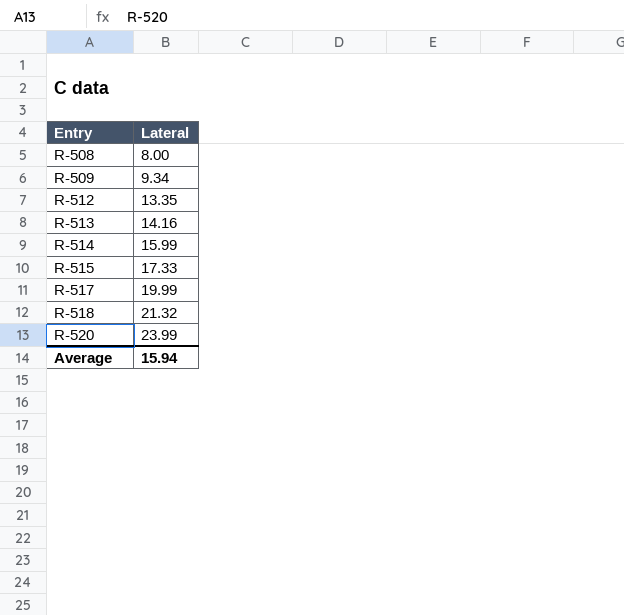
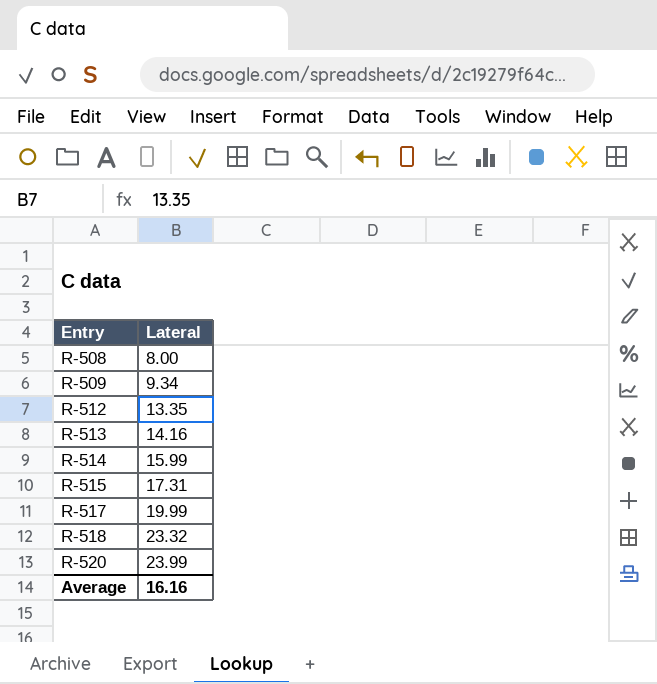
R-515 | Lateral: 17.33 -> 17.31
R-518 | Lateral: 21.32 -> 23.32
Average | Lateral: 15.94 -> 16.16

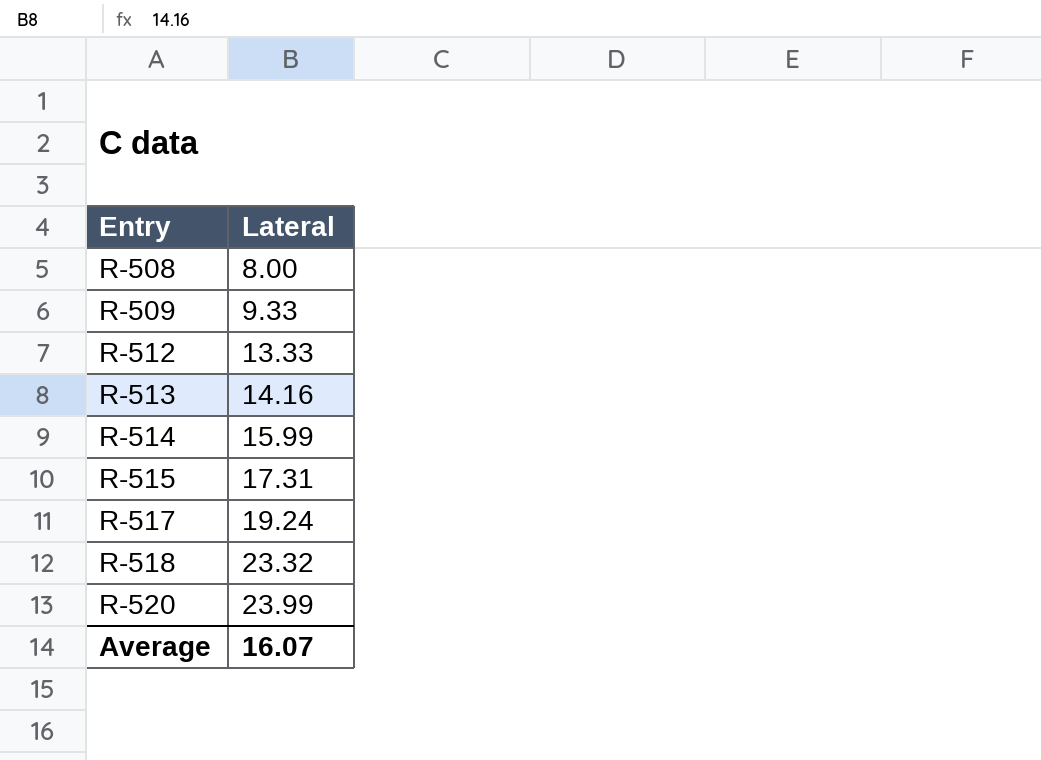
R-509 | Lateral: 9.34 -> 9.33
R-512 | Lateral: 13.35 -> 13.33
R-517 | Lateral: 19.99 -> 19.24
Average | Lateral: 16.16 -> 16.07

